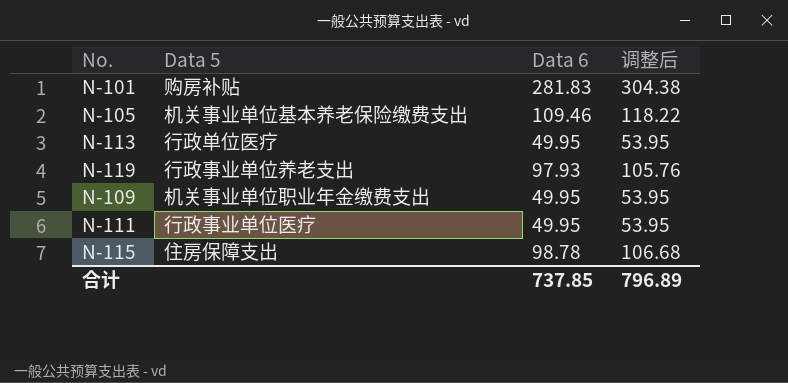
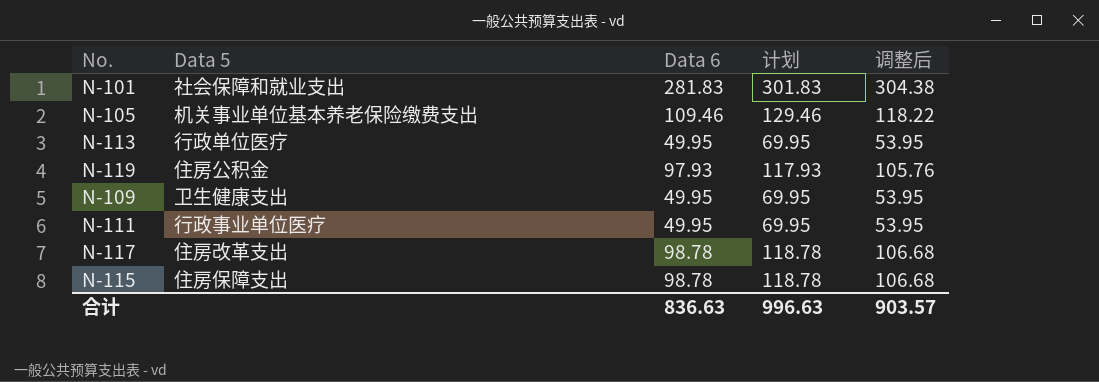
column 计划 | formula: none -> [Data 6] + 20
N-101 | Data 5: 购房补贴 -> 社会保障和就业支出
N-119 | Data 5: 行政事业单位养老支出 -> 住房公积金
N-109 | Data 5: 机关事业单位职业年金缴费支出 -> 卫生健康支出
row N-117: none -> 住房改革支出 | 98.78 | 118.78 | 106.68
合计 | Data 6: 737.85 -> 836.63
合计 | 调整后: 796.89 -> 903.57

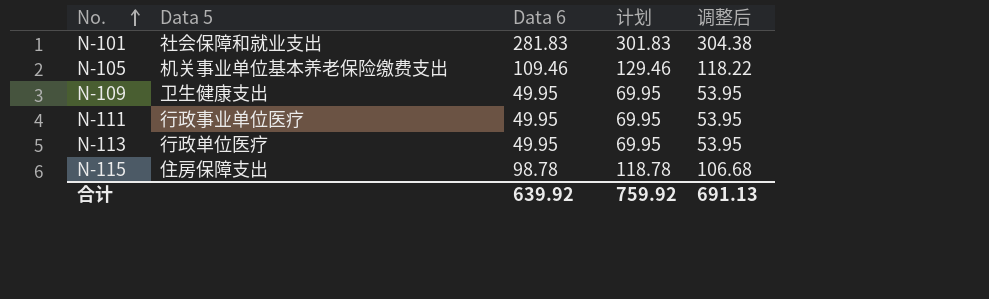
row order: none -> No. ascending
row N-119: 住房公积金 | 97.93 | 117.93 | 105.76 -> none
row N-117: 住房改革支出 | 98.78 | 118.78 | 106.68 -> none
合计 | Data 6: 836.63 -> 639.92
合计 | 计划: 996.63 -> 759.92
合计 | 调整后: 903.57 -> 691.13

